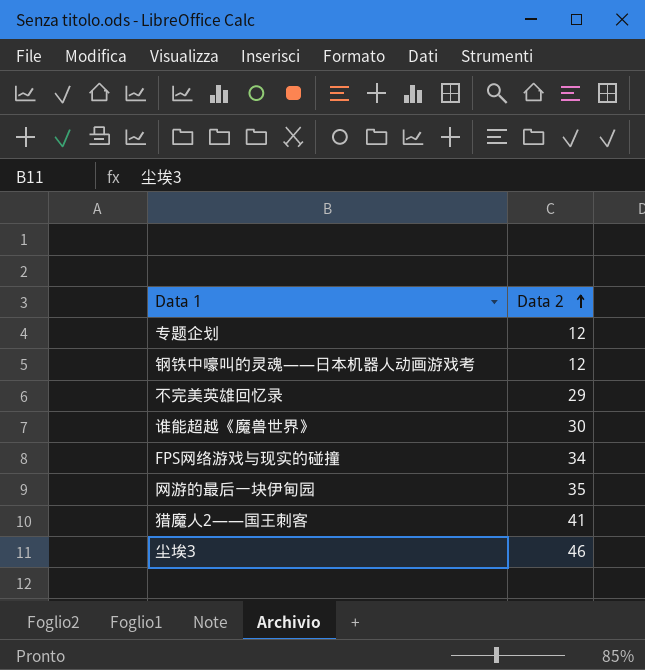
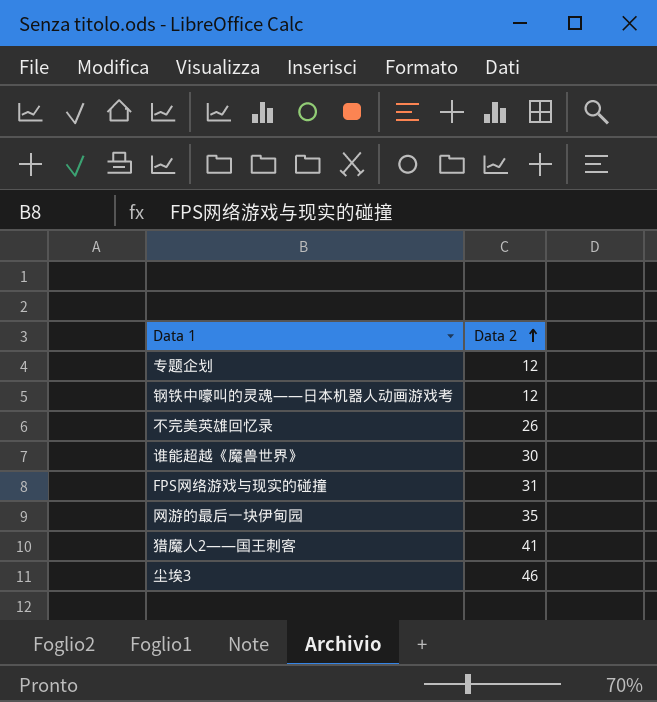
不完美英雄回忆录 | Data 2: 29 -> 26
FPS网络游戏与现实的碰撞 | Data 2: 34 -> 31

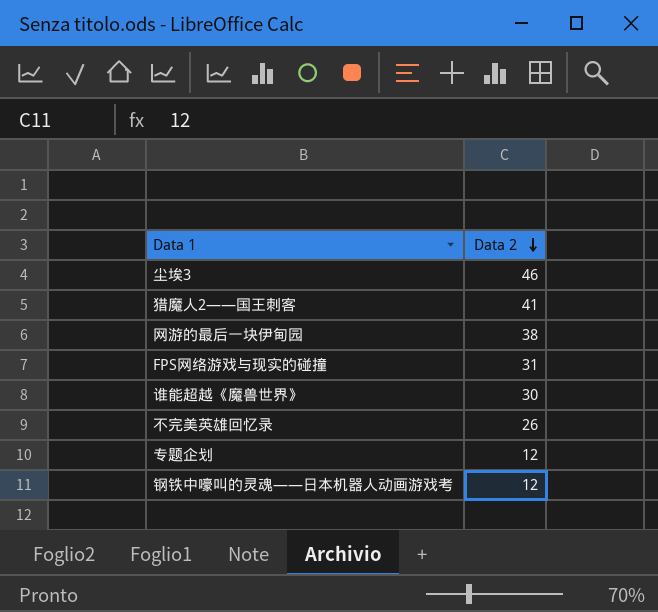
row order: Data 2 ascending -> Data 2 descending
网游的最后一块伊甸园 | Data 2: 35 -> 38

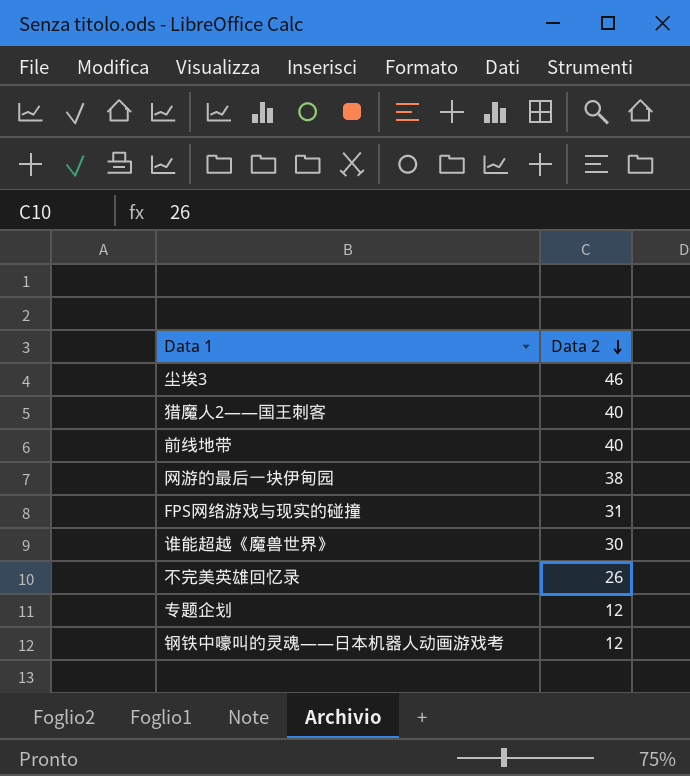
猎魔人2——国王刺客 | Data 2: 41 -> 40
row 前线地带: none -> 40

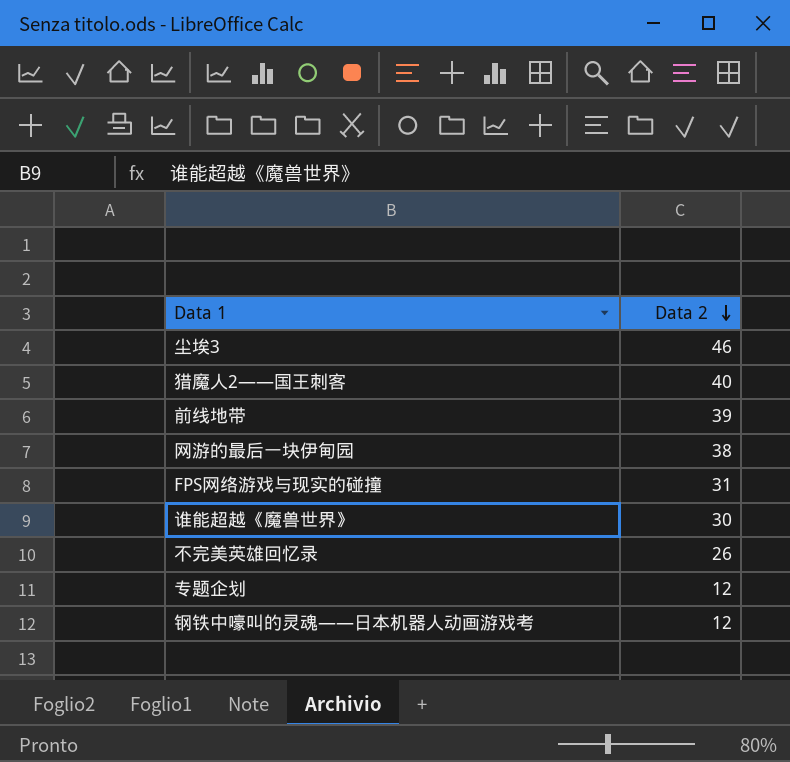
前线地带 | Data 2: 40 -> 39

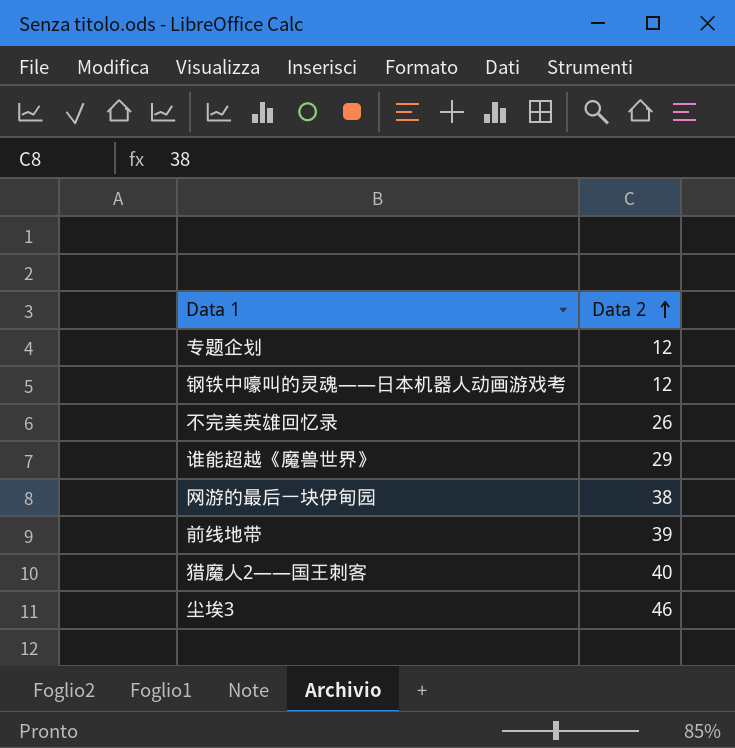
row order: Data 2 descending -> Data 2 ascending
row FPS网络游戏与现实的碰撞: 31 -> none
谁能超越《魔兽世界》 | Data 2: 30 -> 29

